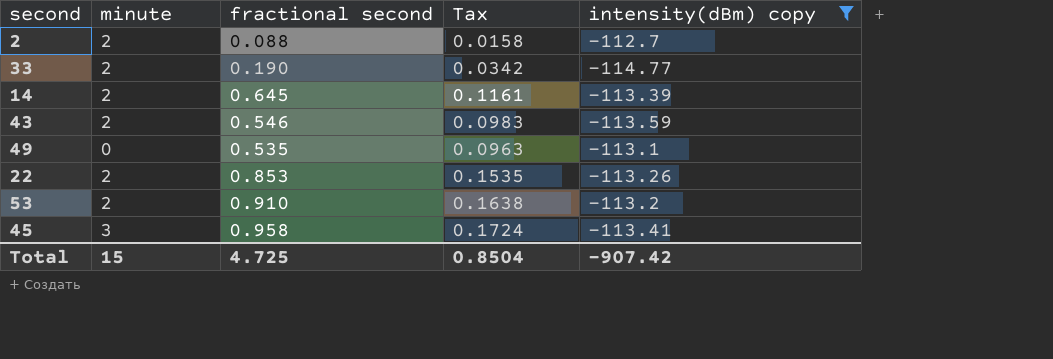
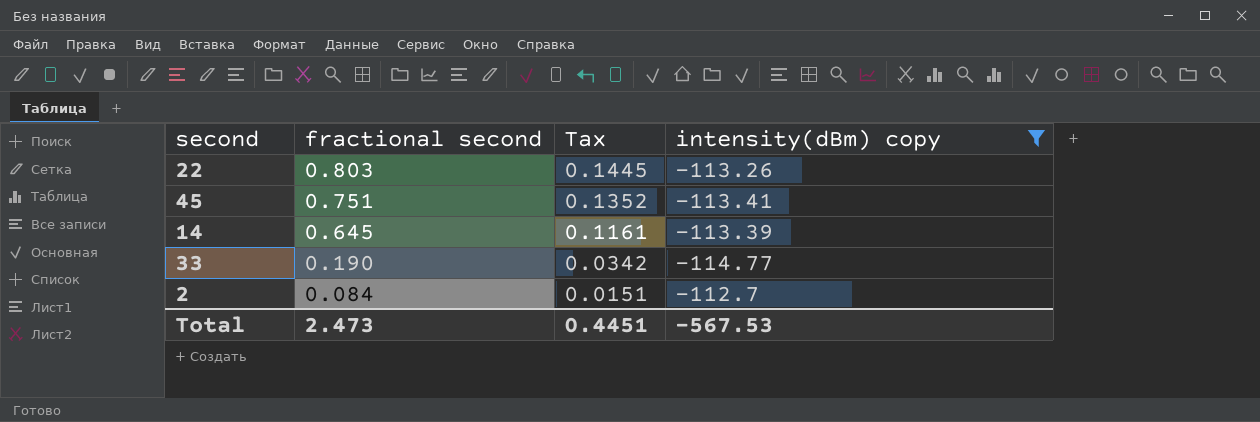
row order: none -> fractional second descending
column minute | position: 2 -> none
row 43: 2 | 0.546 | 0.0983 | -113.59 -> none
row 49: 0 | 0.535 | 0.0963 | -113.1 -> none
row 53: 2 | 0.910 | 0.1638 | -113.2 -> none
22 | fractional second: 0.853 -> 0.803
22 | Tax: 0.1535 -> 0.1445
45 | fractional second: 0.958 -> 0.751
45 | Tax: 0.1724 -> 0.1352
2 | fractional second: 0.088 -> 0.084
2 | Tax: 0.0158 -> 0.0151
Total | fractional second: 4.725 -> 2.473
Total | Tax: 0.8504 -> 0.4451
Total | intensity(dBm) copy: -907.42 -> -567.53

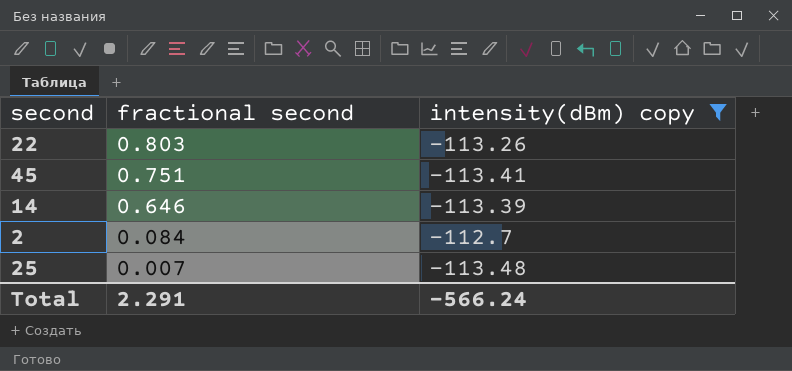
column Tax | formula: [fractional second] * 0.18 -> none
row 33: 0.190 | 0.0342 | -114.77 -> none
14 | fractional second: 0.645 -> 0.646
row 25: none -> 0.007 | -113.48
Total | fractional second: 2.473 -> 2.291
Total | intensity(dBm) copy: -567.53 -> -566.24

